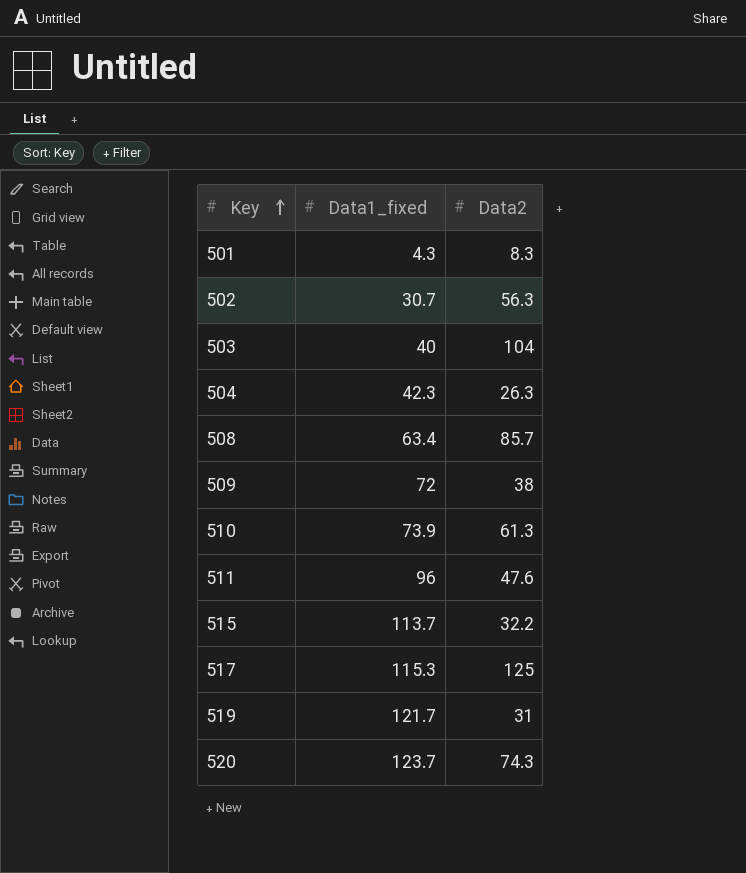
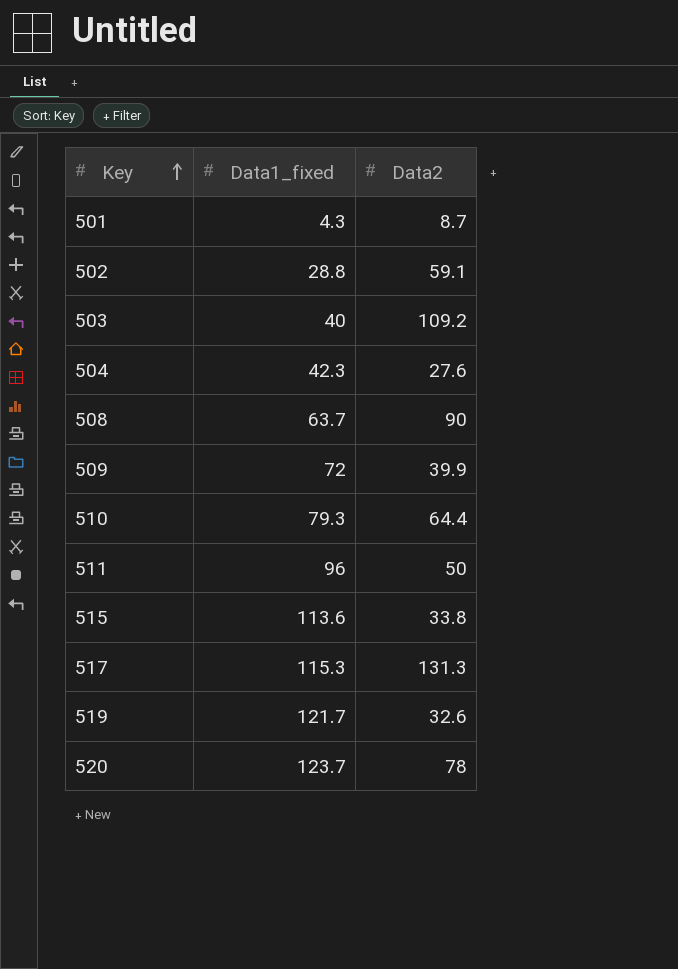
501 | Data2: 8.3 -> 8.7
502 | Data1_fixed: 30.7 -> 28.8
502 | Data2: 56.3 -> 59.1
503 | Data2: 104 -> 109.2
504 | Data2: 26.3 -> 27.6
508 | Data1_fixed: 63.4 -> 63.7
508 | Data2: 85.7 -> 90
509 | Data2: 38 -> 39.9
510 | Data1_fixed: 73.9 -> 79.3
510 | Data2: 61.3 -> 64.4
511 | Data2: 47.6 -> 50
515 | Data1_fixed: 113.7 -> 113.6
515 | Data2: 32.2 -> 33.8
517 | Data2: 125 -> 131.3
519 | Data2: 31 -> 32.6
520 | Data2: 74.3 -> 78

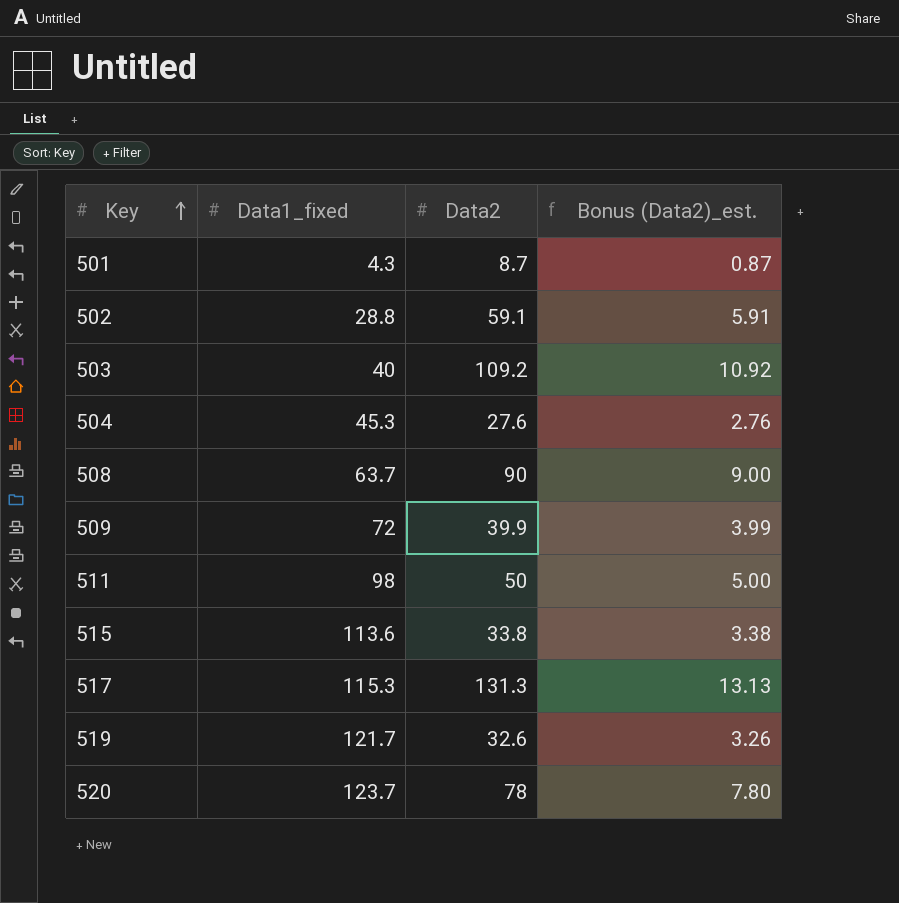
column Bonus (Data2)_est. | formula: none -> [Data2] * 0.1
row 510: 79.3 | 64.4 -> none
504 | Data1_fixed: 42.3 -> 45.3
511 | Data1_fixed: 96 -> 98

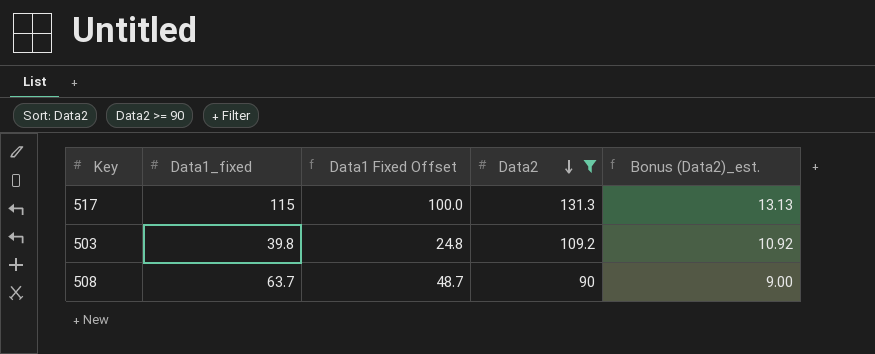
filter: none -> Data2 >= 90
row order: Key ascending -> Data2 descending
column Data1 Fixed Offset | formula: none -> [Data1_fixed] - 15
517 | Data1_fixed: 115.3 -> 115
503 | Data1_fixed: 40 -> 39.8

